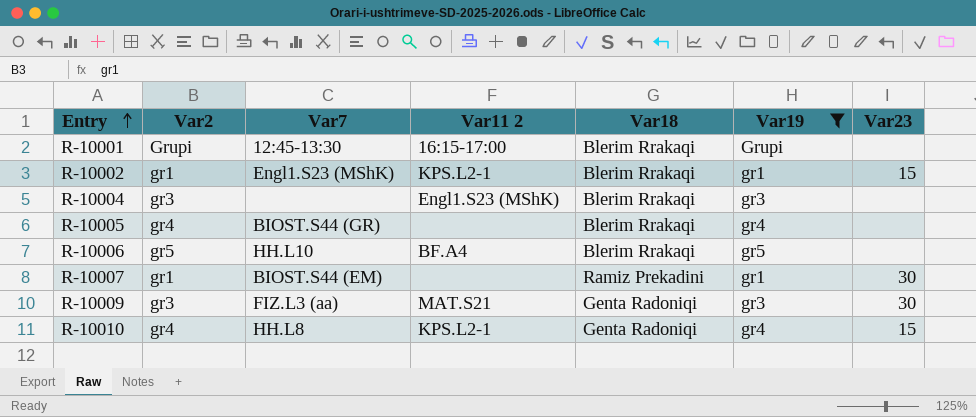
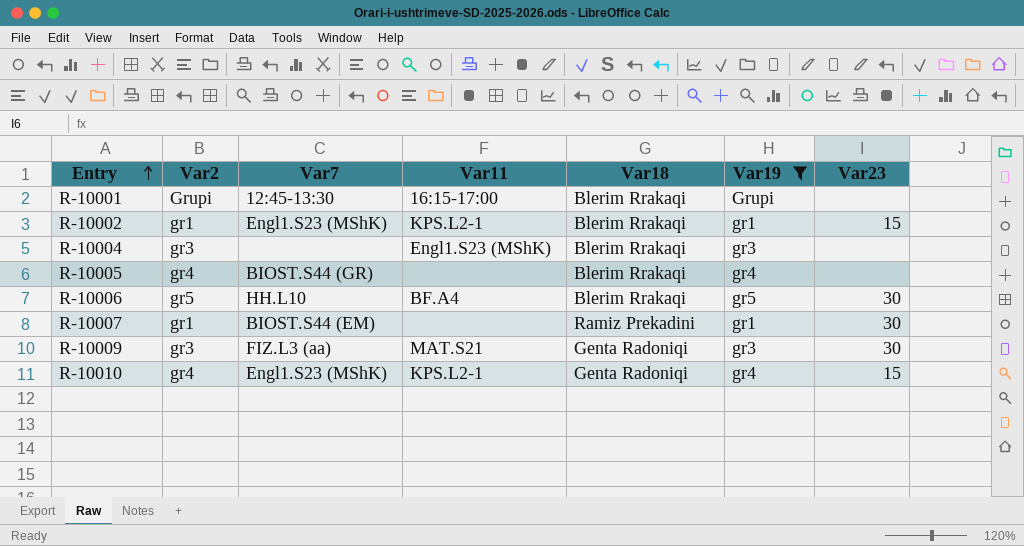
column name: Var11 2 -> Var11
R-10006 | Var23: none -> 30
R-10010 | Var7: HH.L8 -> Engl1.S23 (MShK)

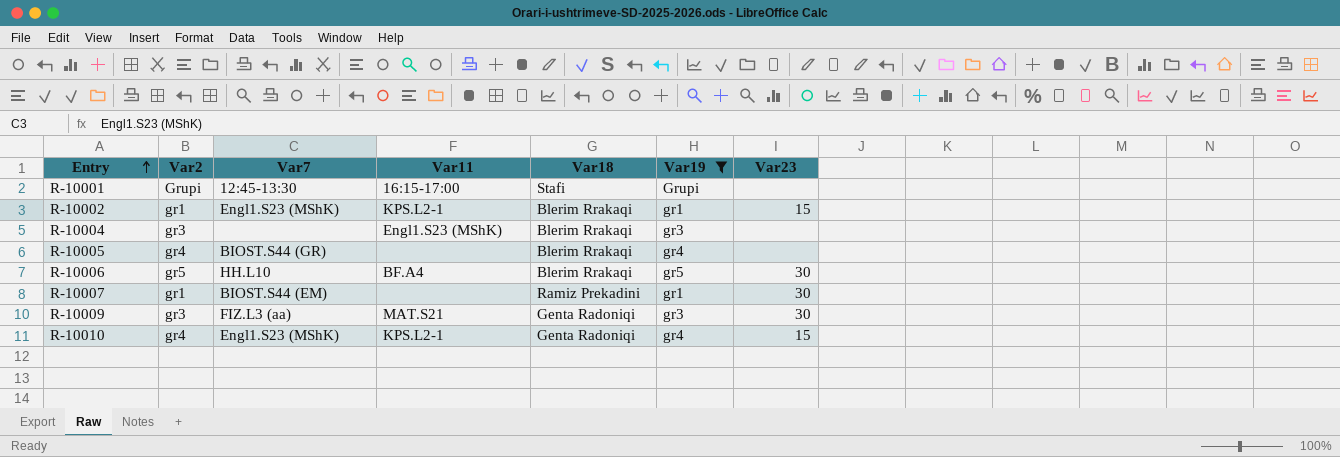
R-10001 | Var18: Blerim Rrakaqi -> Stafi

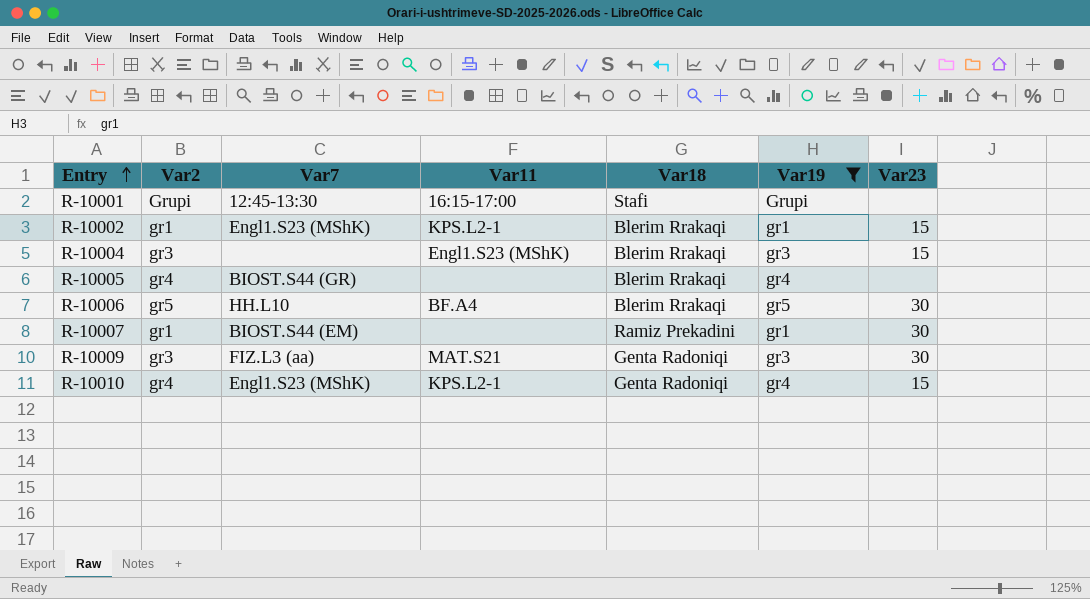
R-10004 | Var23: none -> 15

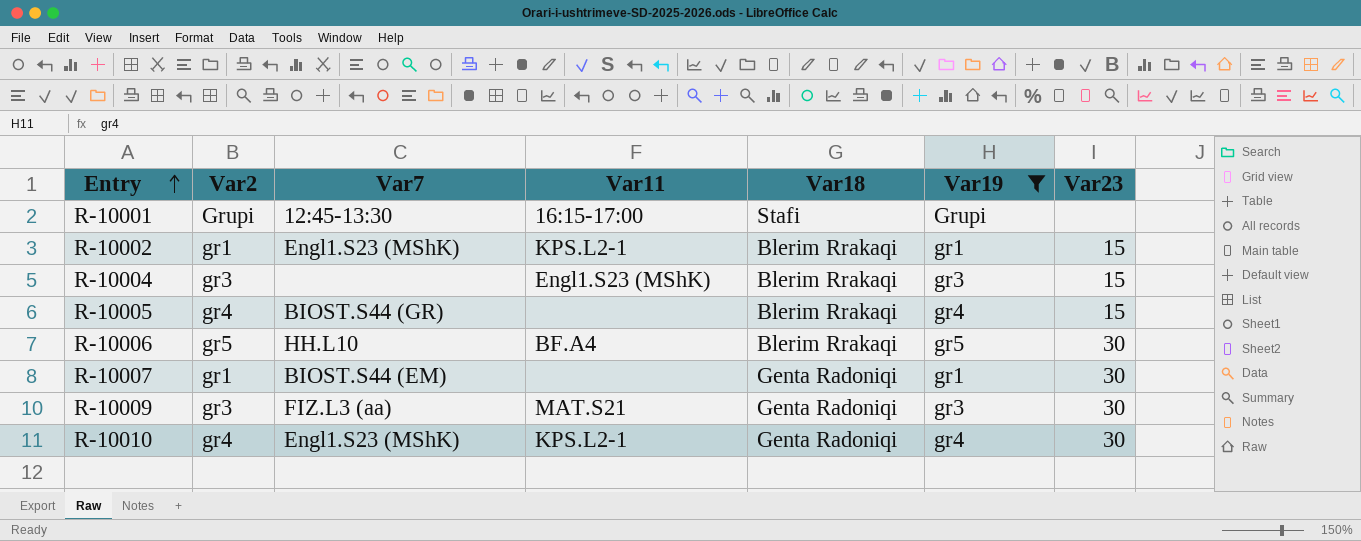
R-10005 | Var23: none -> 15
R-10007 | Var18: Ramiz Prekadini -> Genta Radoniqi
R-10010 | Var23: 15 -> 30

